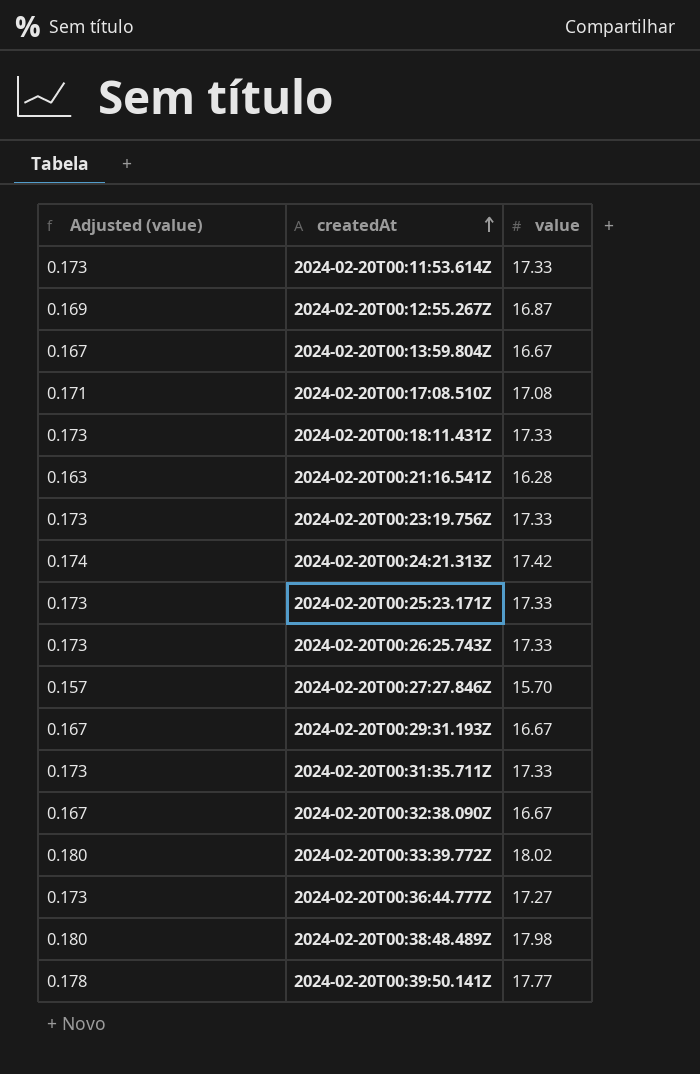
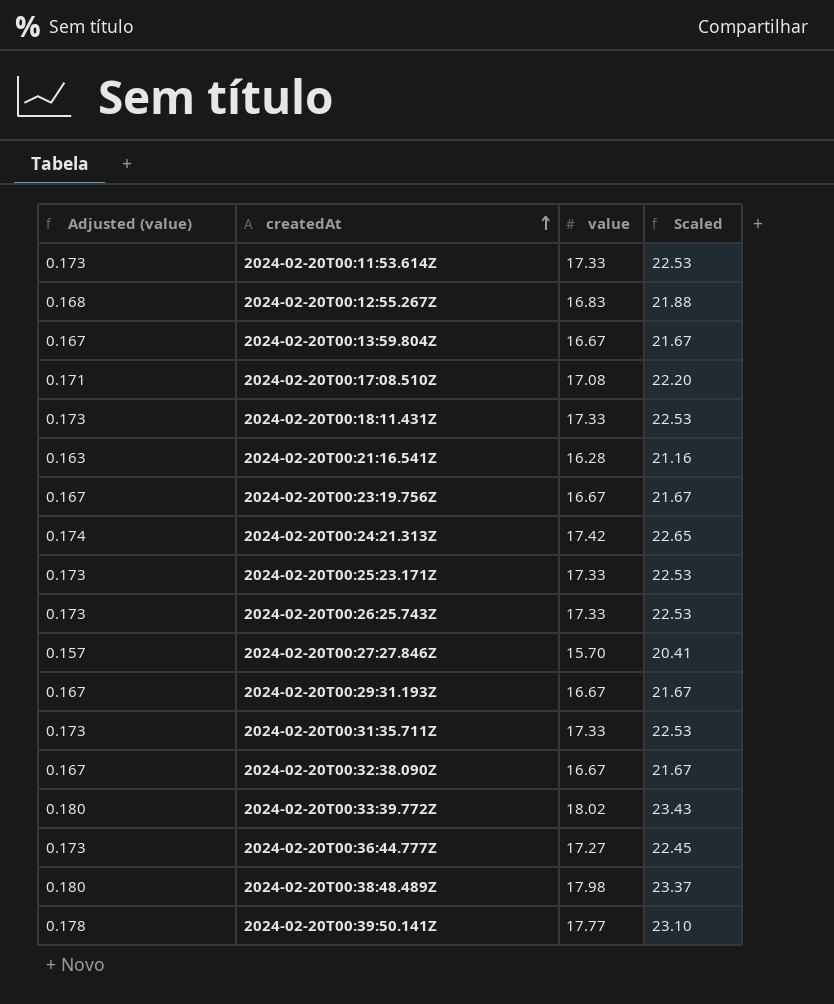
column Scaled | formula: none -> [value] * 1.3
2024-02-20T00:12:55.267Z | Adjusted (value): 0.169 -> 0.168
2024-02-20T00:12:55.267Z | value: 16.87 -> 16.83
2024-02-20T00:23:19.756Z | Adjusted (value): 0.173 -> 0.167
2024-02-20T00:23:19.756Z | value: 17.33 -> 16.67

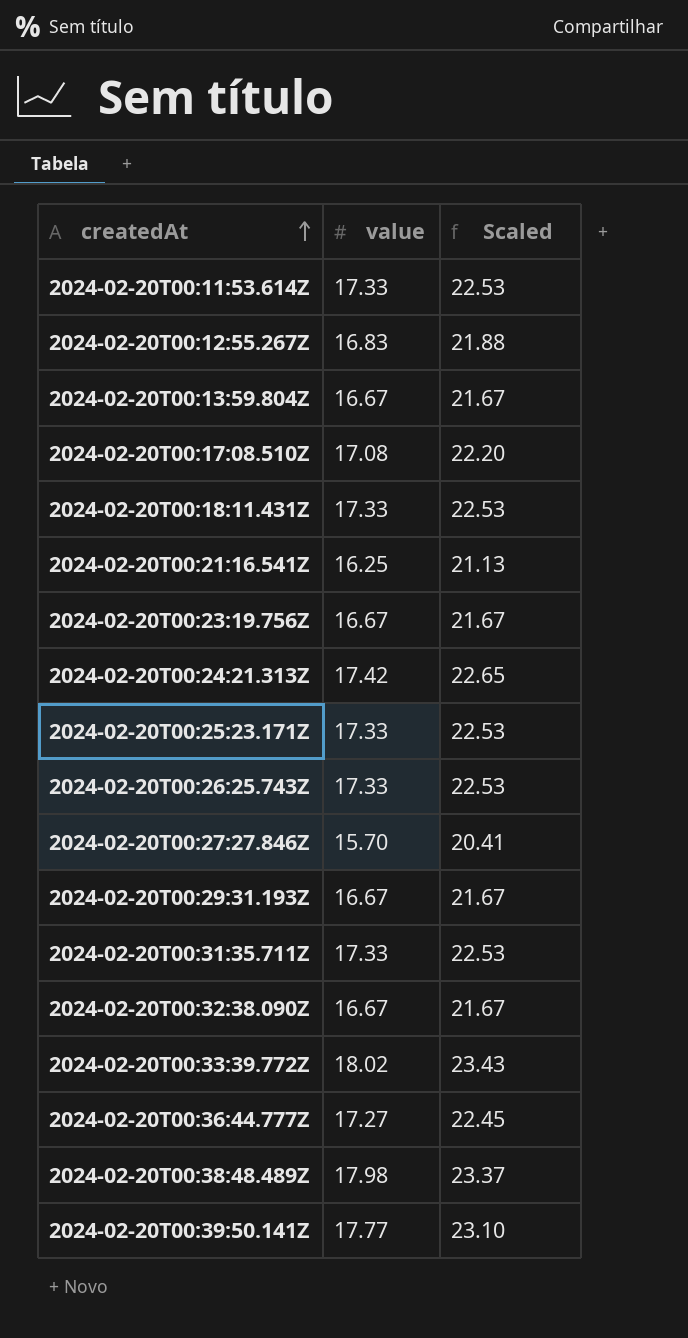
column Adjusted (value) | formula: [value] * 0.01 -> none
2024-02-20T00:21:16.541Z | value: 16.28 -> 16.25
2024-02-20T00:21:16.541Z | Scaled: 21.16 -> 21.13

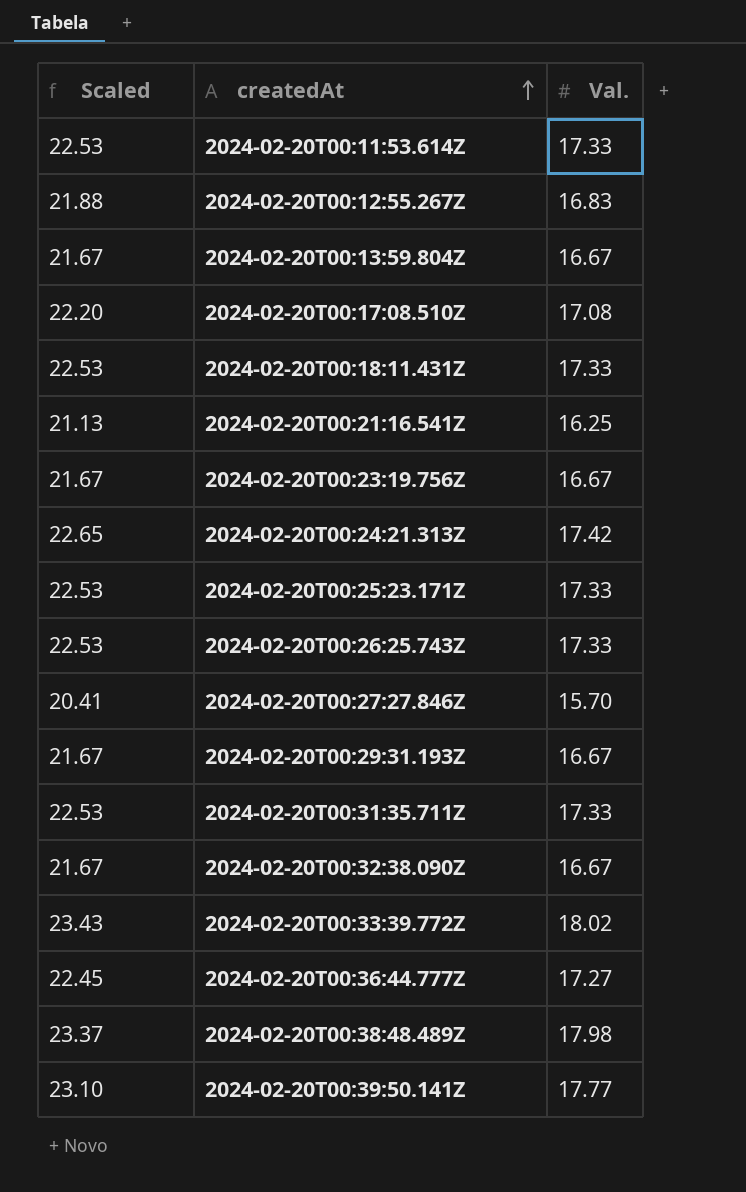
column Scaled | position: 3 -> 1
column name: value -> Val.

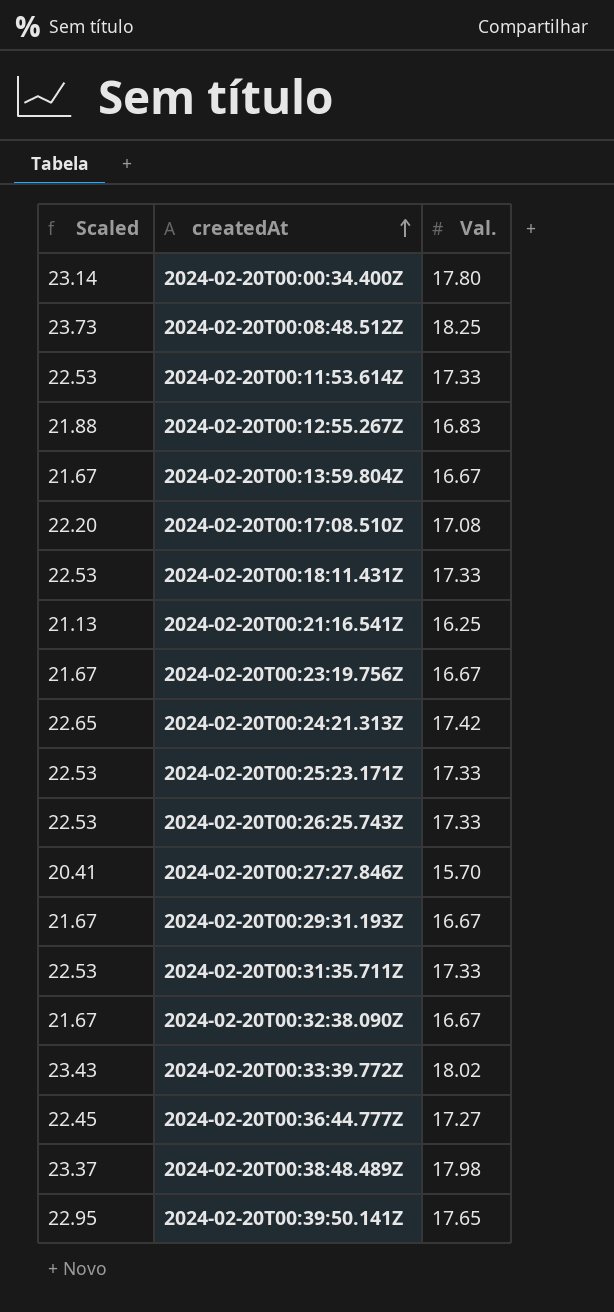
row 2024-02-20T00:00:34.400Z: none -> 23.14 | 17.80
row 2024-02-20T00:08:48.512Z: none -> 23.73 | 18.25
2024-02-20T00:39:50.141Z | Scaled: 23.10 -> 22.95
2024-02-20T00:39:50.141Z | Val.: 17.77 -> 17.65

